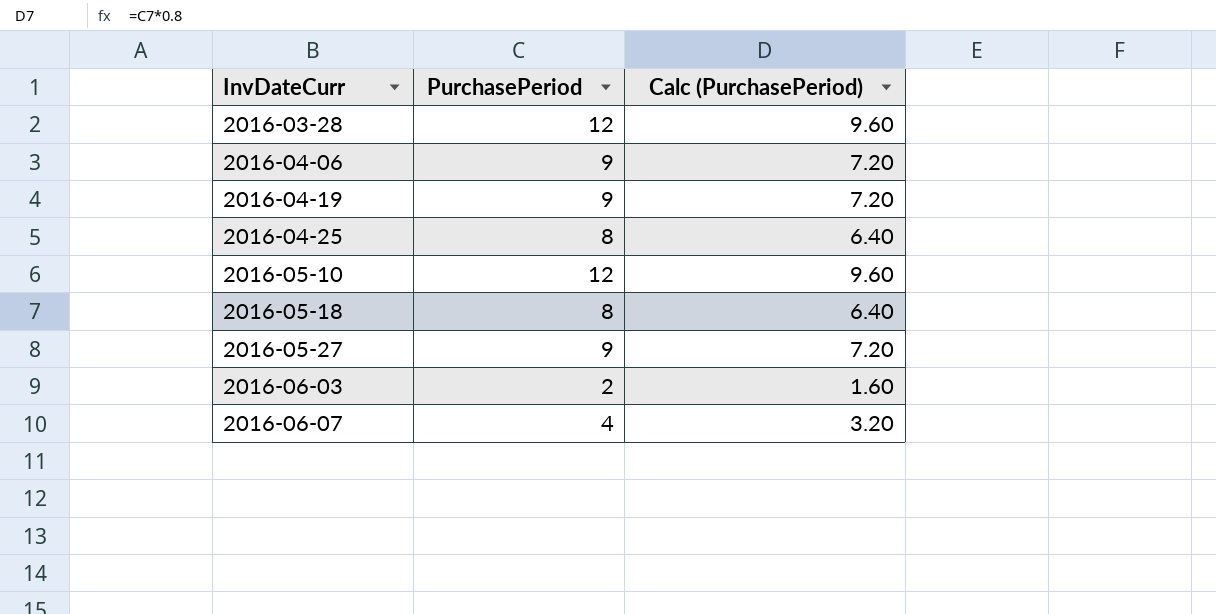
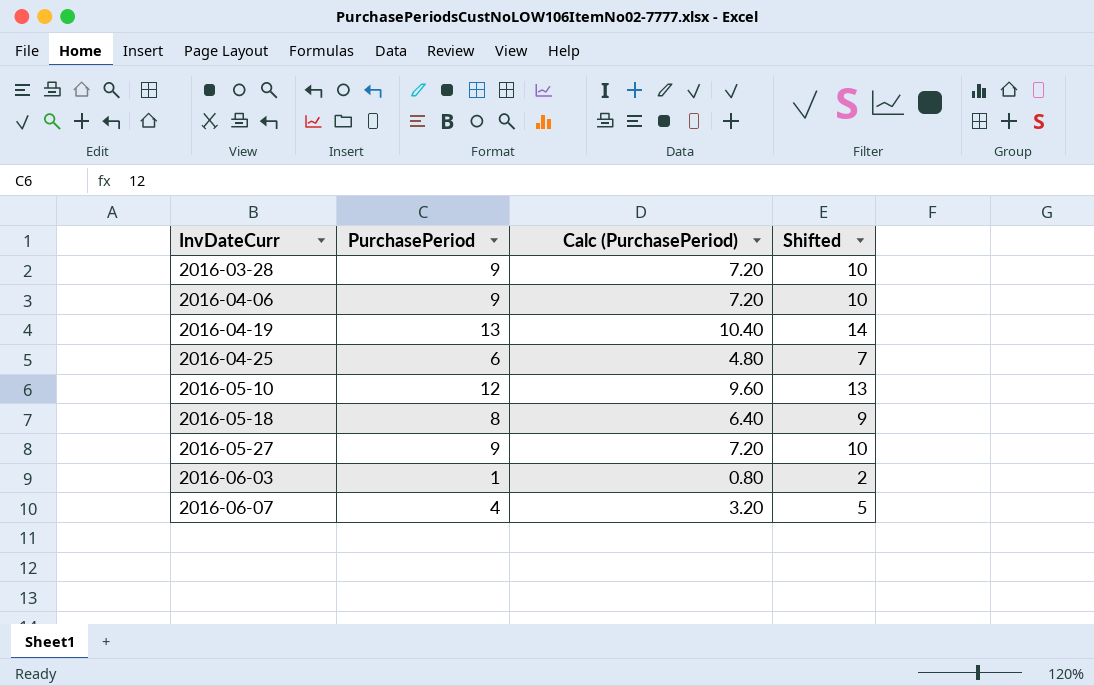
column Shifted | formula: none -> [PurchasePeriod] + 1
2016-03-28 | PurchasePeriod: 12 -> 9
2016-03-28 | Calc (PurchasePeriod): 9.60 -> 7.20
2016-04-19 | PurchasePeriod: 9 -> 13
2016-04-19 | Calc (PurchasePeriod): 7.20 -> 10.40
2016-04-25 | PurchasePeriod: 8 -> 6
2016-04-25 | Calc (PurchasePeriod): 6.40 -> 4.80
2016-06-03 | PurchasePeriod: 2 -> 1
2016-06-03 | Calc (PurchasePeriod): 1.60 -> 0.80

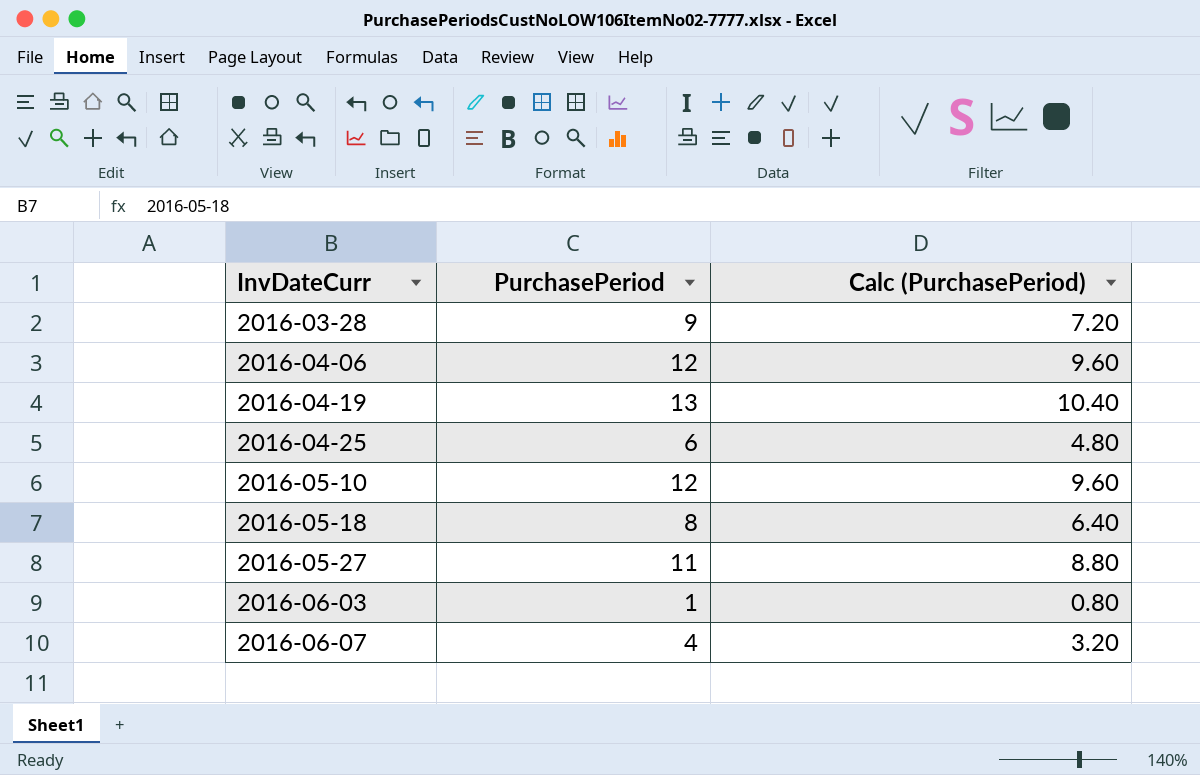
column Shifted | formula: [PurchasePeriod] + 1 -> none
2016-04-06 | PurchasePeriod: 9 -> 12
2016-04-06 | Calc (PurchasePeriod): 7.20 -> 9.60
2016-05-27 | PurchasePeriod: 9 -> 11
2016-05-27 | Calc (PurchasePeriod): 7.20 -> 8.80

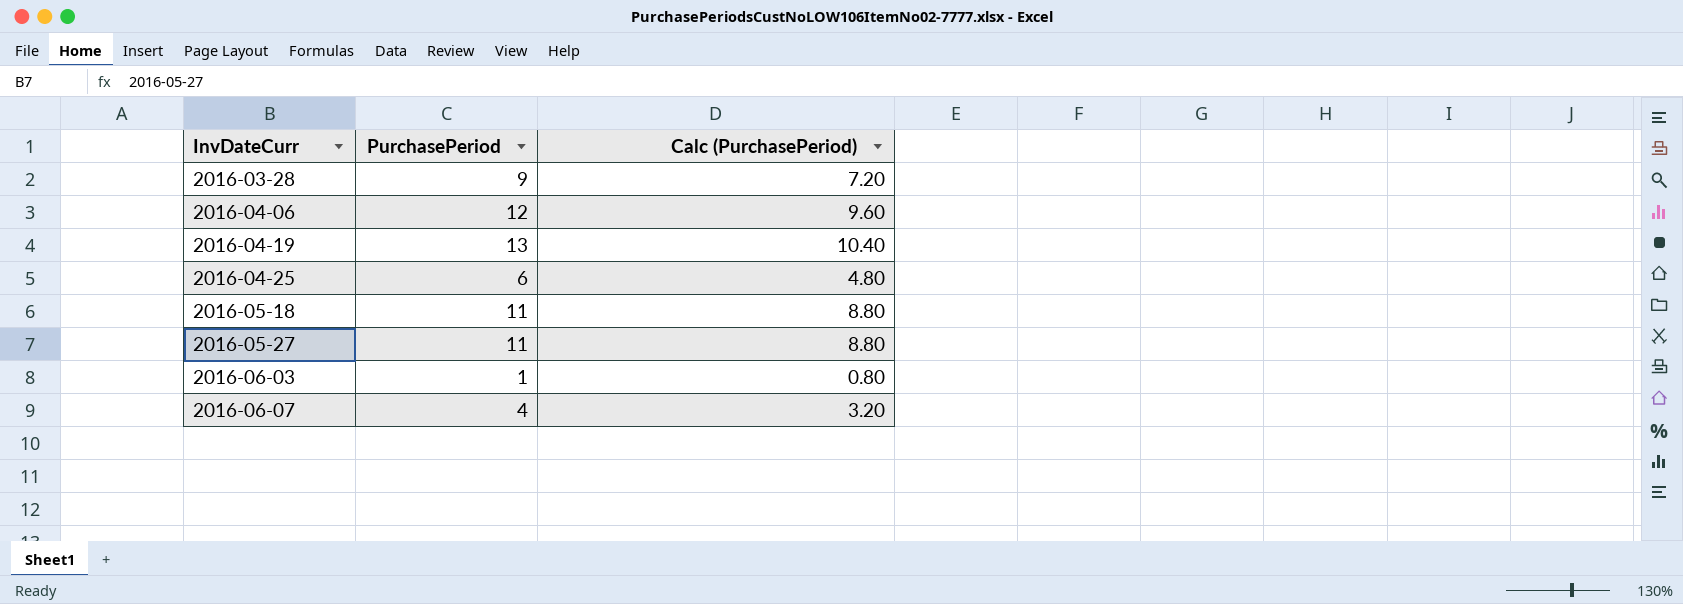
row 2016-05-10: 12 | 9.60 -> none
2016-05-18 | PurchasePeriod: 8 -> 11
2016-05-18 | Calc (PurchasePeriod): 6.40 -> 8.80

